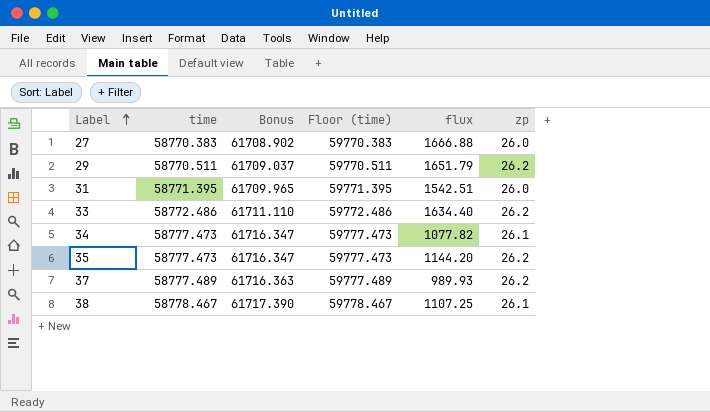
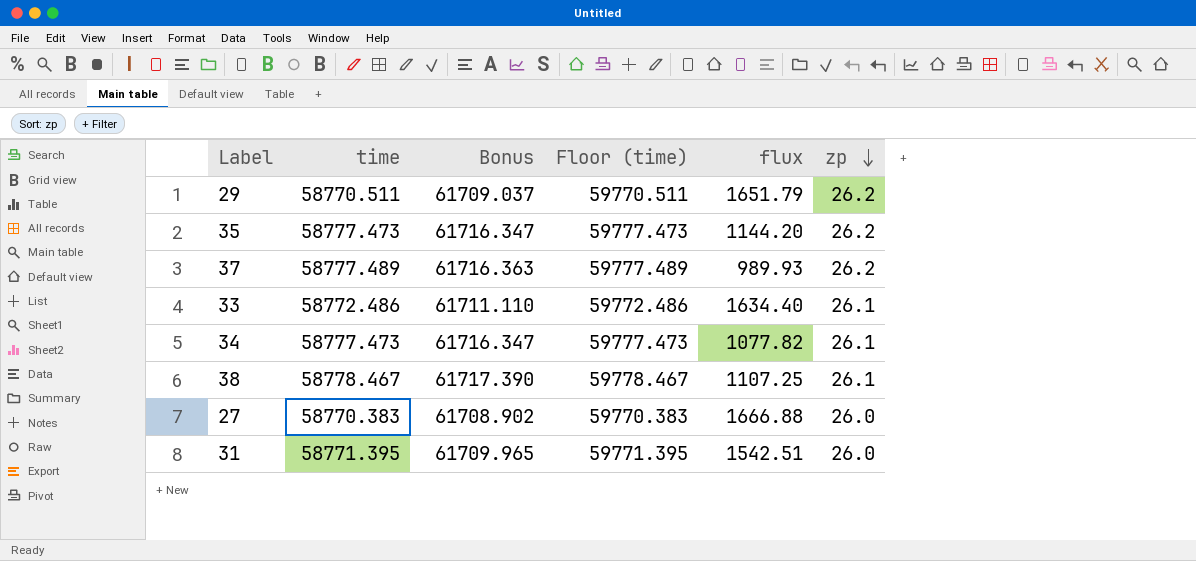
row order: Label ascending -> zp descending
33 | zp: 26.2 -> 26.1

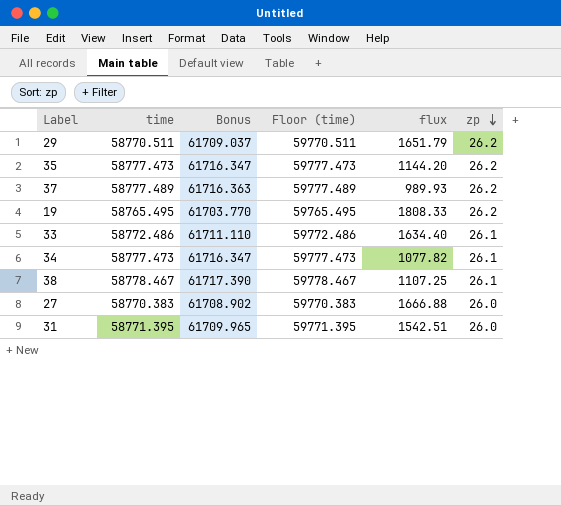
row 19: none -> 58765.495 | 61703.770 | 59765.495 | 1808.33 | 26.2

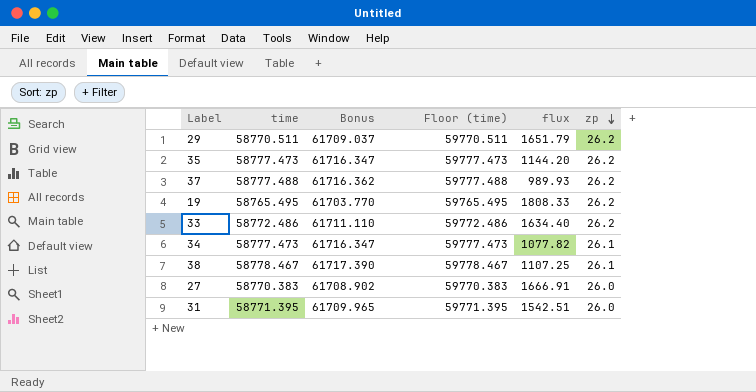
37 | time: 58777.489 -> 58777.488
37 | Bonus: 61716.363 -> 61716.362
37 | Floor (time): 59777.489 -> 59777.488
33 | zp: 26.1 -> 26.2
27 | flux: 1666.88 -> 1666.91

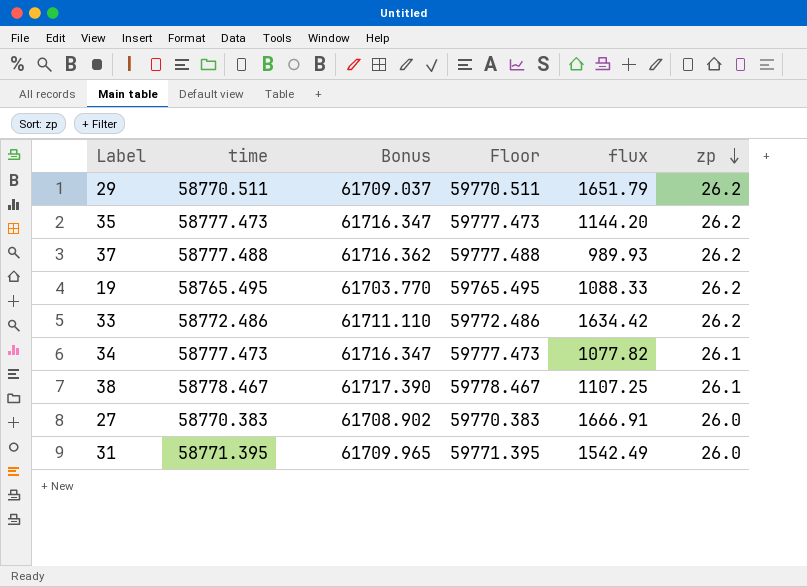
column name: Floor (time) -> Floor
19 | flux: 1808.33 -> 1088.33
33 | flux: 1634.40 -> 1634.42
31 | flux: 1542.51 -> 1542.49

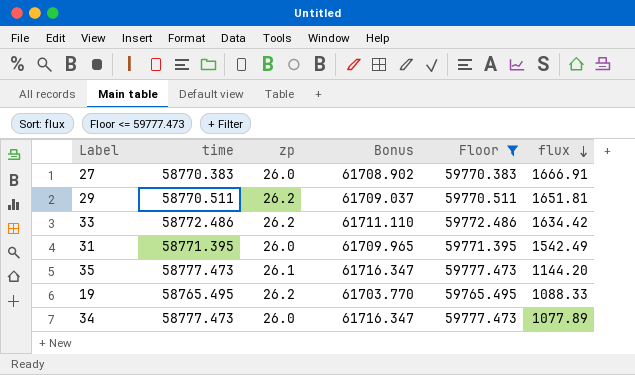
filter: none -> Floor <= 59777.473
row order: zp descending -> flux descending
column zp | position: 6 -> 3
29 | flux: 1651.79 -> 1651.81
35 | zp: 26.2 -> 26.1
34 | zp: 26.1 -> 26.0
34 | flux: 1077.82 -> 1077.89

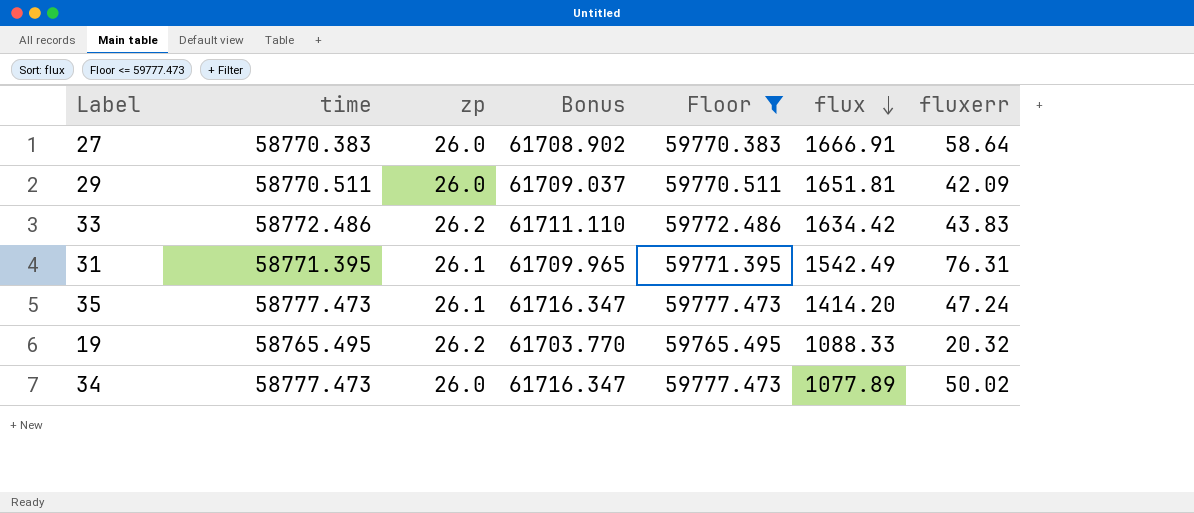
column fluxerr | position: none -> 7
29 | zp: 26.2 -> 26.0
31 | zp: 26.0 -> 26.1
35 | flux: 1144.20 -> 1414.20

